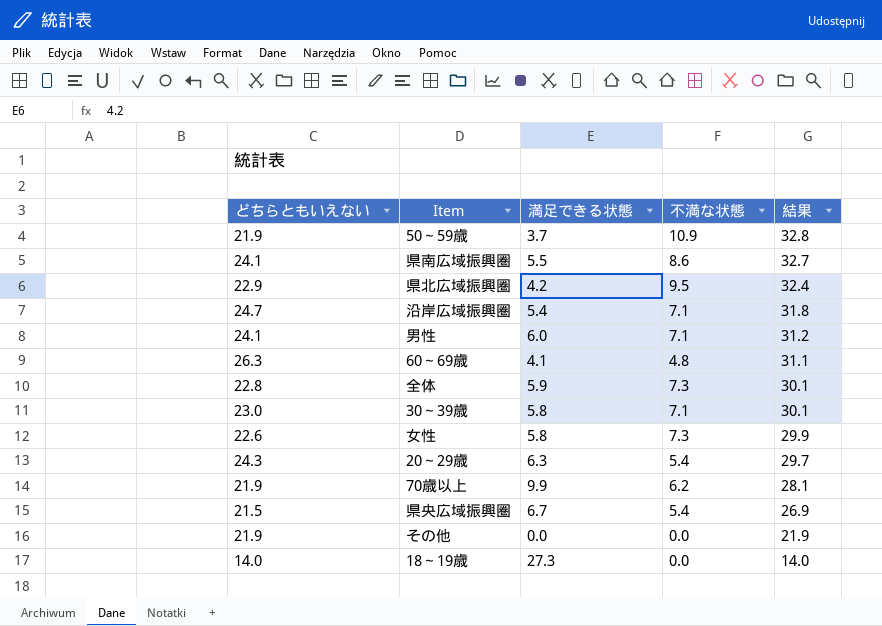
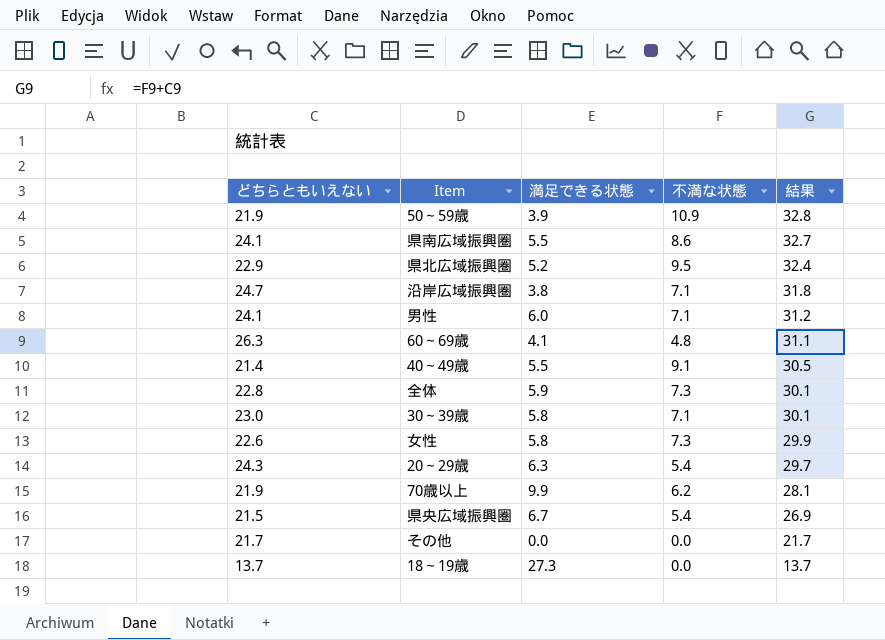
50～59歳 | 満足できる状態: 3.7 -> 3.9
県北広域振興圏 | 満足できる状態: 4.2 -> 5.2
沿岸広域振興圏 | 満足できる状態: 5.4 -> 3.8
row 40～49歳: none -> 21.4 | 5.5 | 9.1 | 30.5
その他 | どちらともいえない: 21.9 -> 21.7
その他 | 結果: 21.9 -> 21.7
18～19歳 | どちらともいえない: 14.0 -> 13.7
18～19歳 | 結果: 14.0 -> 13.7

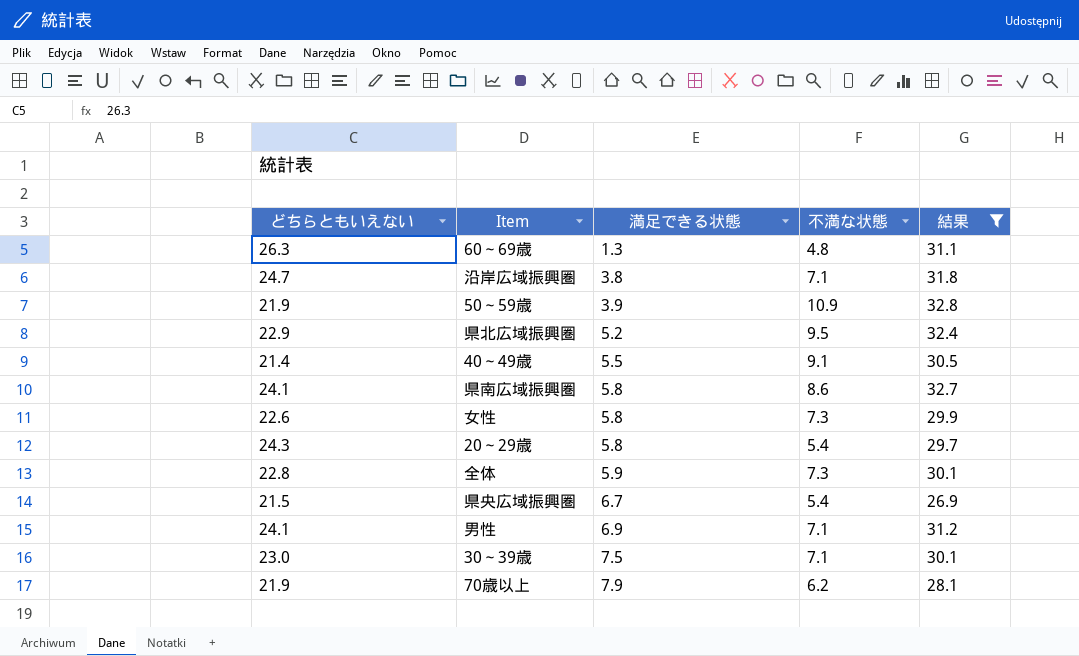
filter: none -> 結果 >= 26.9
row order: 結果 descending -> 満足できる状態 ascending
60～69歳 | 満足できる状態: 4.1 -> 1.3
県南広域振興圏 | 満足できる状態: 5.5 -> 5.8
20～29歳 | 満足できる状態: 6.3 -> 5.8
男性 | 満足できる状態: 6.0 -> 6.9
30～39歳 | 満足できる状態: 5.8 -> 7.5
70歳以上 | 満足できる状態: 9.9 -> 7.9

